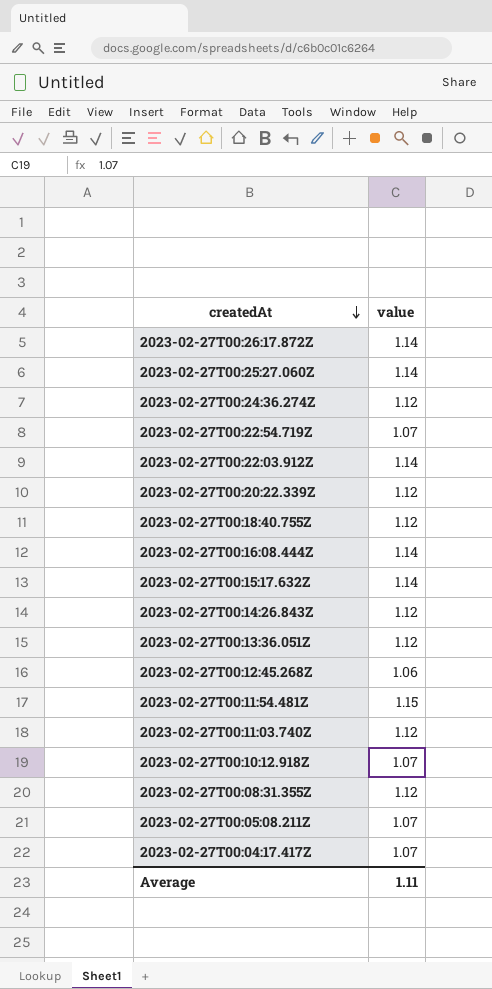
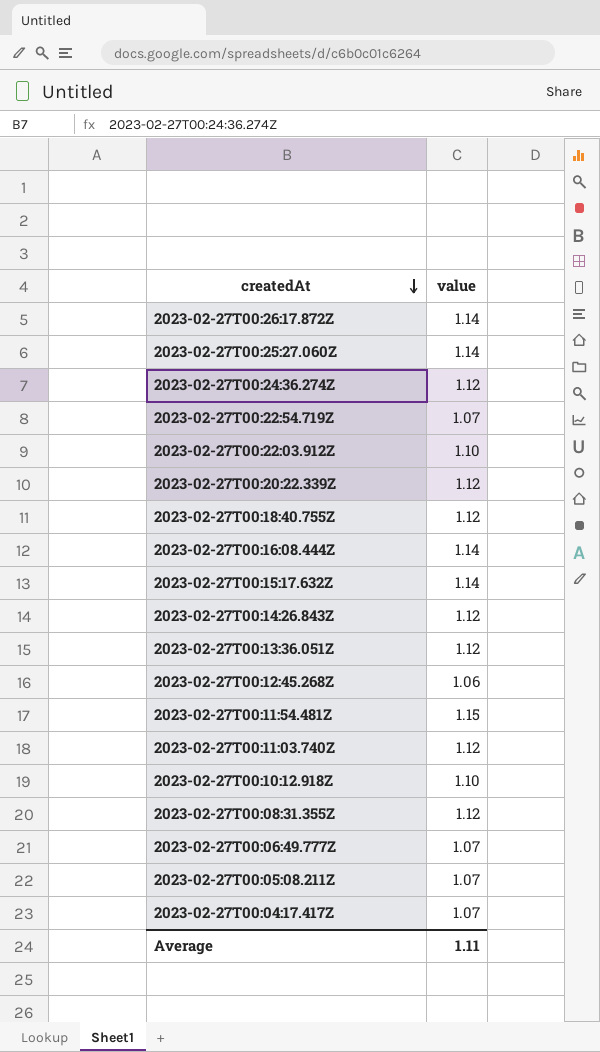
2023-02-27T00:22:03.912Z | value: 1.14 -> 1.10
2023-02-27T00:10:12.918Z | value: 1.07 -> 1.10
row 2023-02-27T00:06:49.777Z: none -> 1.07

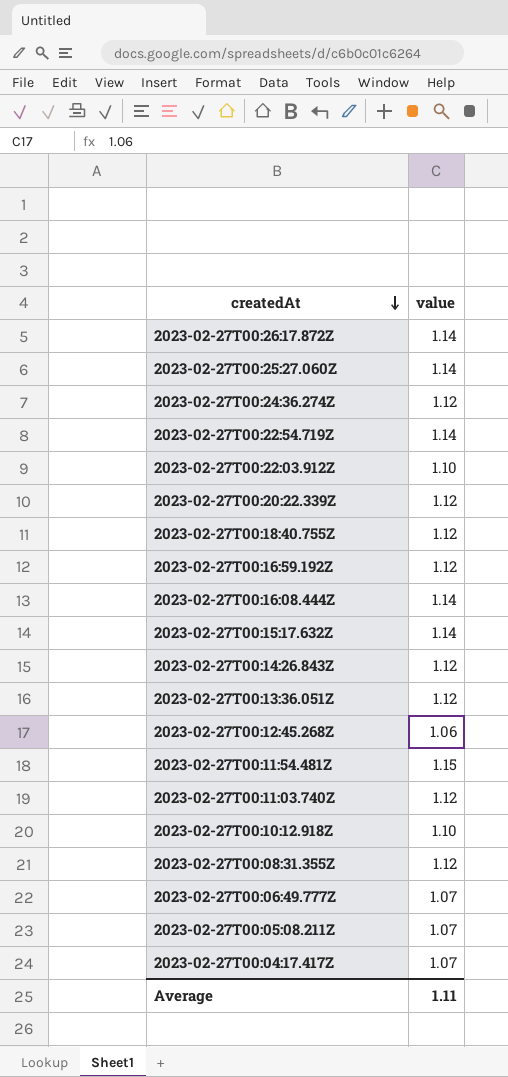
2023-02-27T00:22:54.719Z | value: 1.07 -> 1.14
row 2023-02-27T00:16:59.192Z: none -> 1.12

